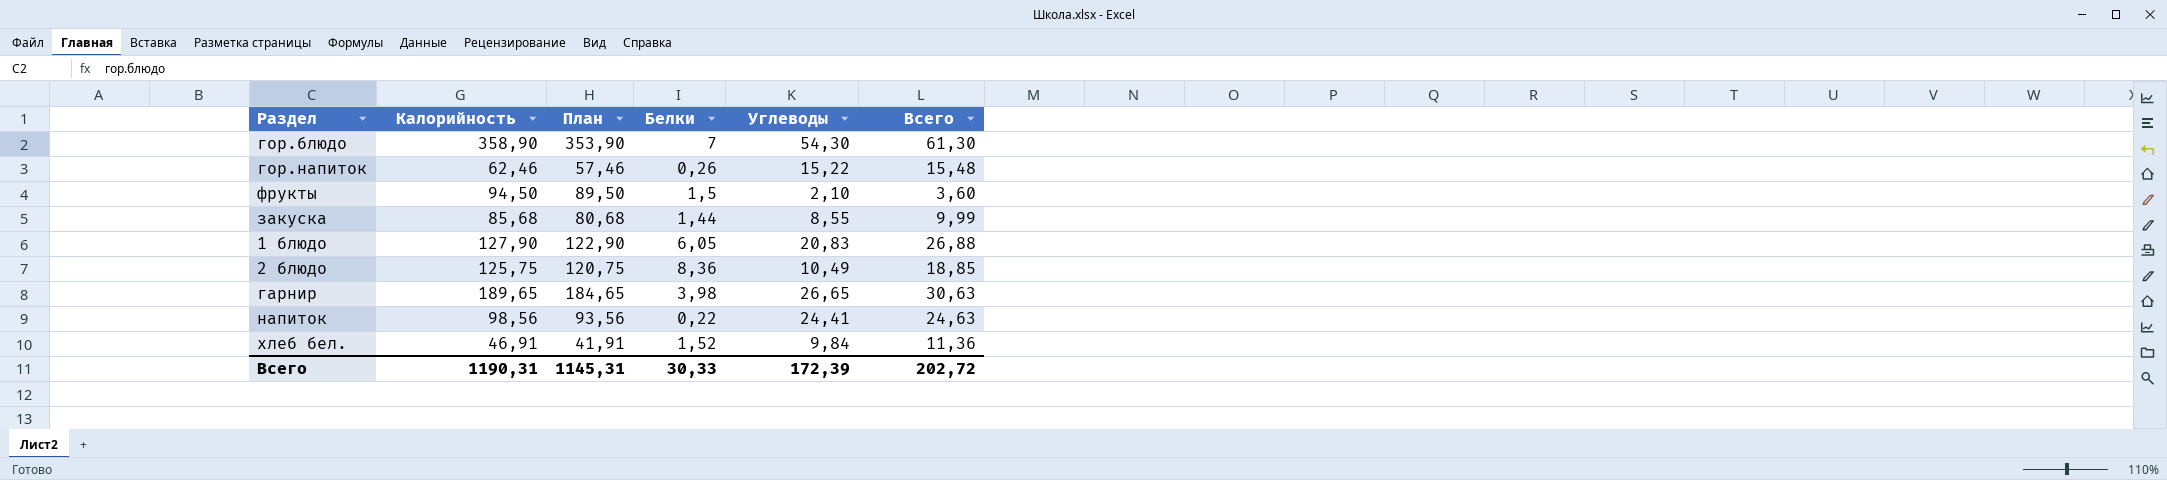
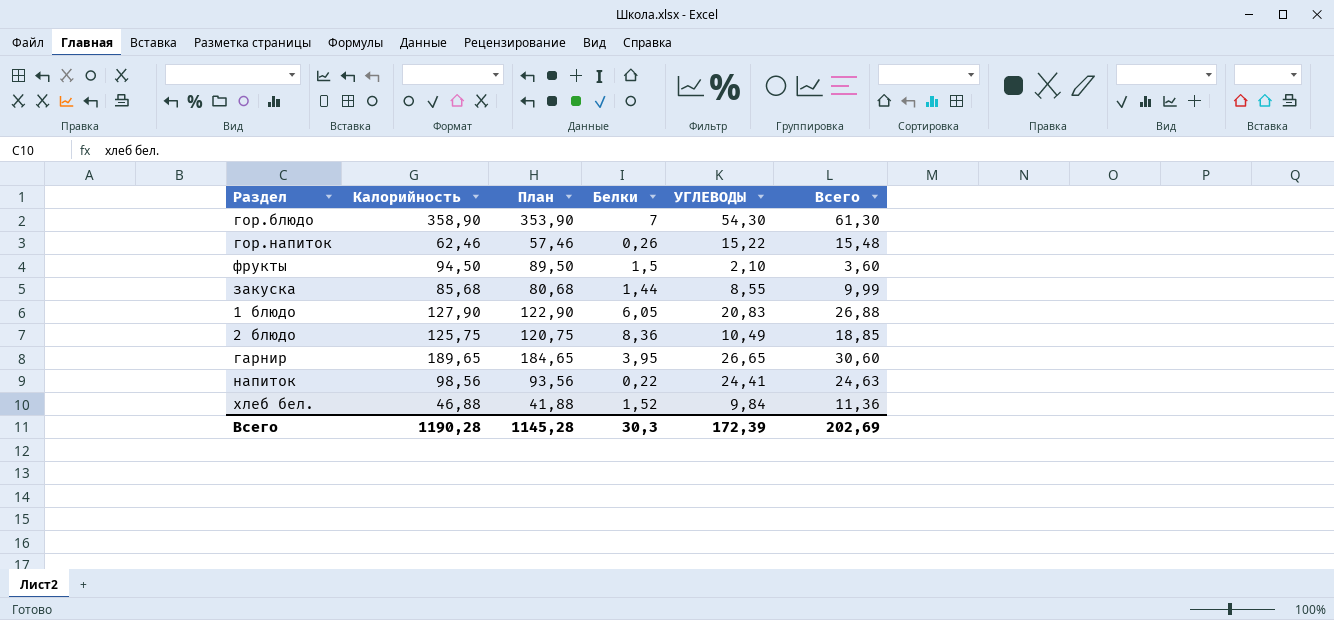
column name: Углеводы -> УГЛЕВОДЫ
гарнир | Белки: 3,98 -> 3,95
гарнир | Всего: 30,63 -> 30,60
хлеб бел. | Калорийность: 46,91 -> 46,88
хлеб бел. | План: 41,91 -> 41,88
Всего | Калорийность: 1190,31 -> 1190,28
Всего | План: 1145,31 -> 1145,28
Всего | Белки: 30,33 -> 30,3
Всего | Всего: 202,72 -> 202,69

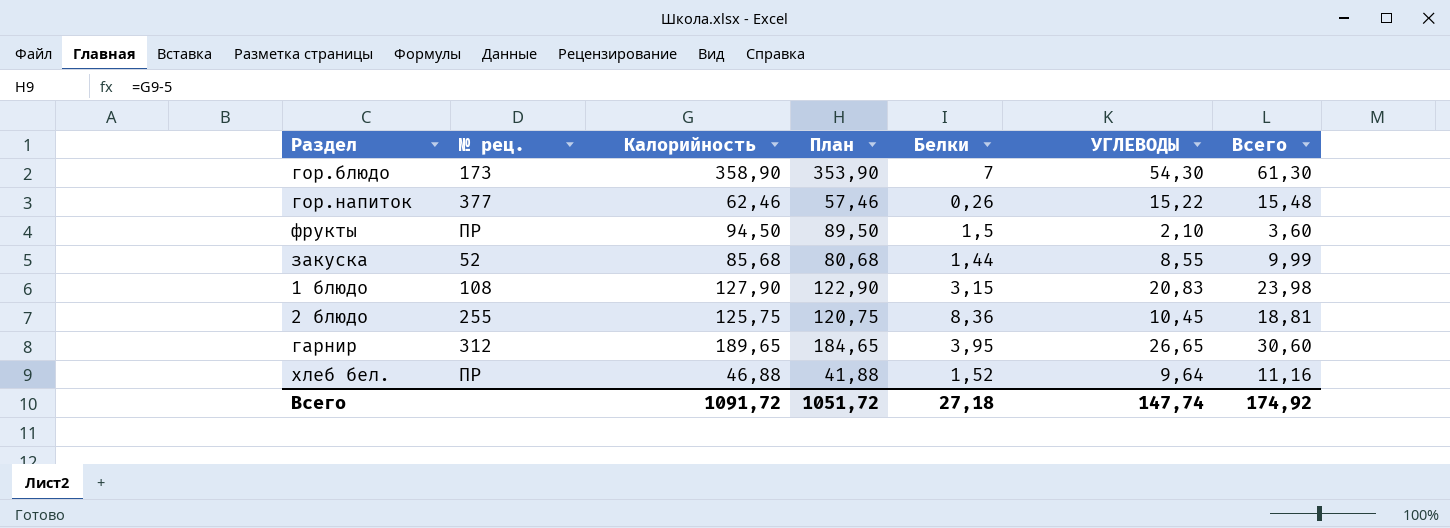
column № рец. | position: none -> 2
row напиток: 98,56 | 93,56 | 0,22 | 24,41 | 24,63 -> none
1 блюдо | Белки: 6,05 -> 3,15
1 блюдо | Всего: 26,88 -> 23,98
2 блюдо | УГЛЕВОДЫ: 10,49 -> 10,45
2 блюдо | Всего: 18,85 -> 18,81
хлеб бел. | УГЛЕВОДЫ: 9,84 -> 9,64
хлеб бел. | Всего: 11,36 -> 11,16
Всего | Калорийность: 1190,28 -> 1091,72
Всего | План: 1145,28 -> 1051,72
Всего | Белки: 30,3 -> 27,18
Всего | УГЛЕВОДЫ: 172,39 -> 147,74
Всего | Всего: 202,69 -> 174,92

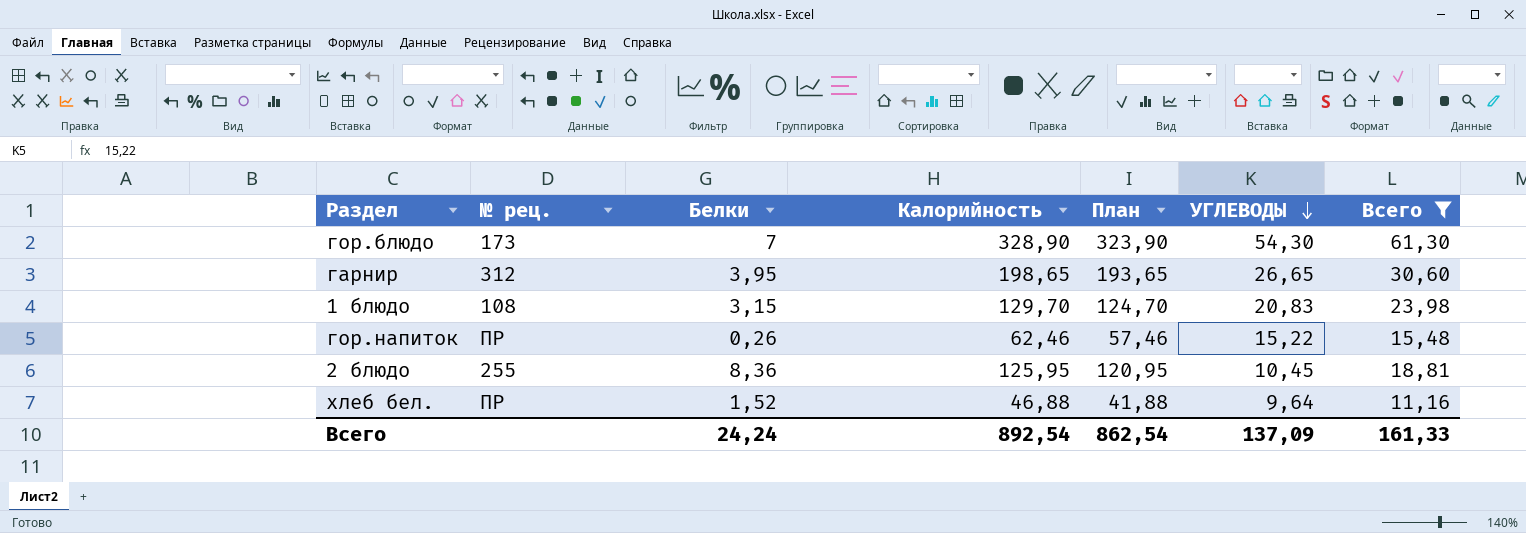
filter: none -> Всего >= 11,16
row order: none -> УГЛЕВОДЫ descending
column Белки | position: 5 -> 3
гор.блюдо | Калорийность: 358,90 -> 328,90
гор.блюдо | План: 353,90 -> 323,90
гарнир | Калорийность: 189,65 -> 198,65
гарнир | План: 184,65 -> 193,65
1 блюдо | Калорийность: 127,90 -> 129,70
1 блюдо | План: 122,90 -> 124,70
гор.напиток | № рец.: 377 -> ПР
2 блюдо | Калорийность: 125,75 -> 125,95
2 блюдо | План: 120,75 -> 120,95
Всего | Белки: 27,18 -> 24,24
Всего | Калорийность: 1091,72 -> 892,54
Всего | План: 1051,72 -> 862,54
Всего | УГЛЕВОДЫ: 147,74 -> 137,09
Всего | Всего: 174,92 -> 161,33

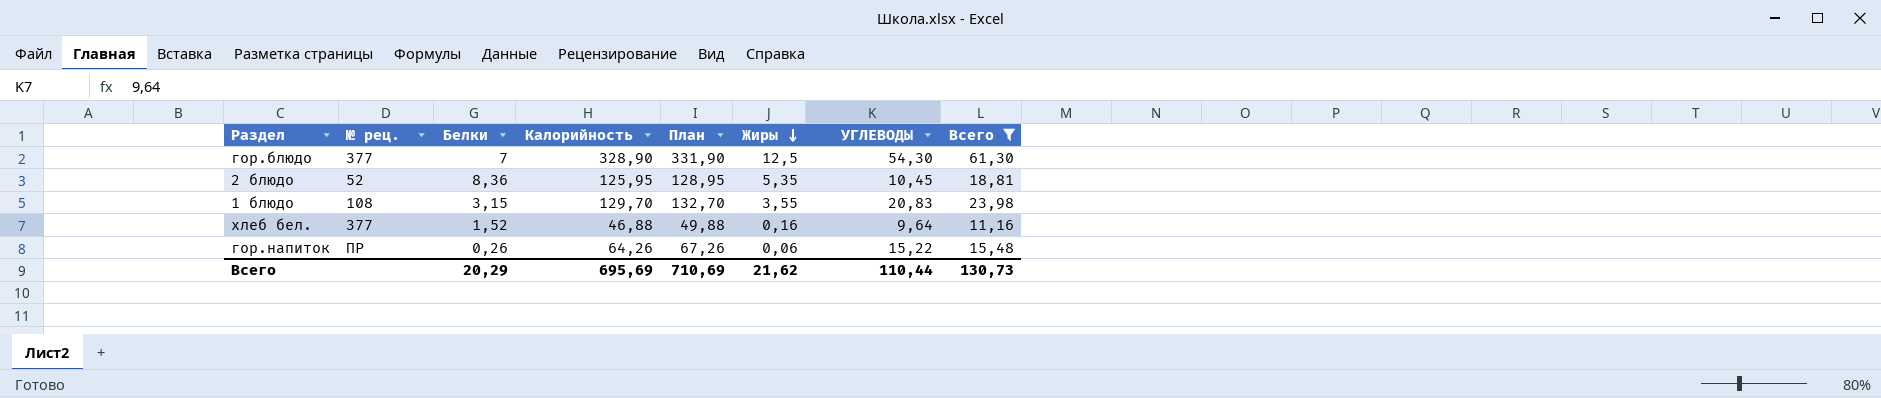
row order: УГЛЕВОДЫ descending -> Жиры descending
column План | formula: [Калорийность] - 5 -> [Калорийность] + 3
column Жиры | position: none -> 6
row гарнир: 312 | 3,95 | 198,65 | 193,65 | 26,65 | 30,60 -> none
гор.блюдо | № рец.: 173 -> 377
2 блюдо | № рец.: 255 -> 52
хлеб бел. | № рец.: ПР -> 377
гор.напиток | Калорийность: 62,46 -> 64,26
Всего | Белки: 24,24 -> 20,29
Всего | Калорийность: 892,54 -> 695,69
Всего | План: 862,54 -> 710,69
Всего | УГЛЕВОДЫ: 137,09 -> 110,44
Всего | Всего: 161,33 -> 130,73

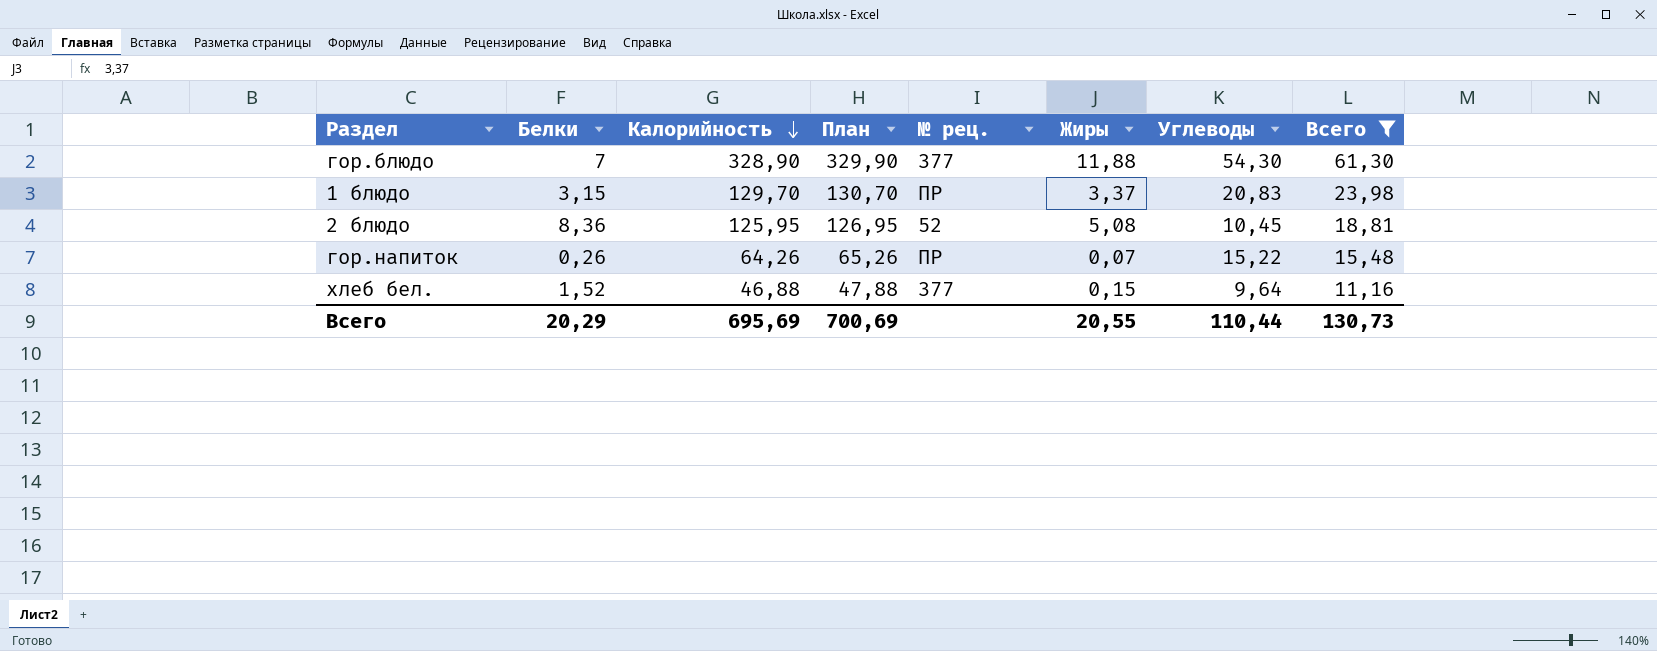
row order: Жиры descending -> Калорийность descending
column План | formula: [Калорийность] + 3 -> [Калорийность] + 1
column № рец. | position: 2 -> 5
column name: УГЛЕВОДЫ -> Углеводы
гор.блюдо | Жиры: 12,5 -> 11,88
1 блюдо | № рец.: 108 -> ПР
1 блюдо | Жиры: 3,55 -> 3,37
2 блюдо | Жиры: 5,35 -> 5,08
гор.напиток | Жиры: 0,06 -> 0,07
хлеб бел. | Жиры: 0,16 -> 0,15
Всего | План: 710,69 -> 700,69
Всего | Жиры: 21,62 -> 20,55

